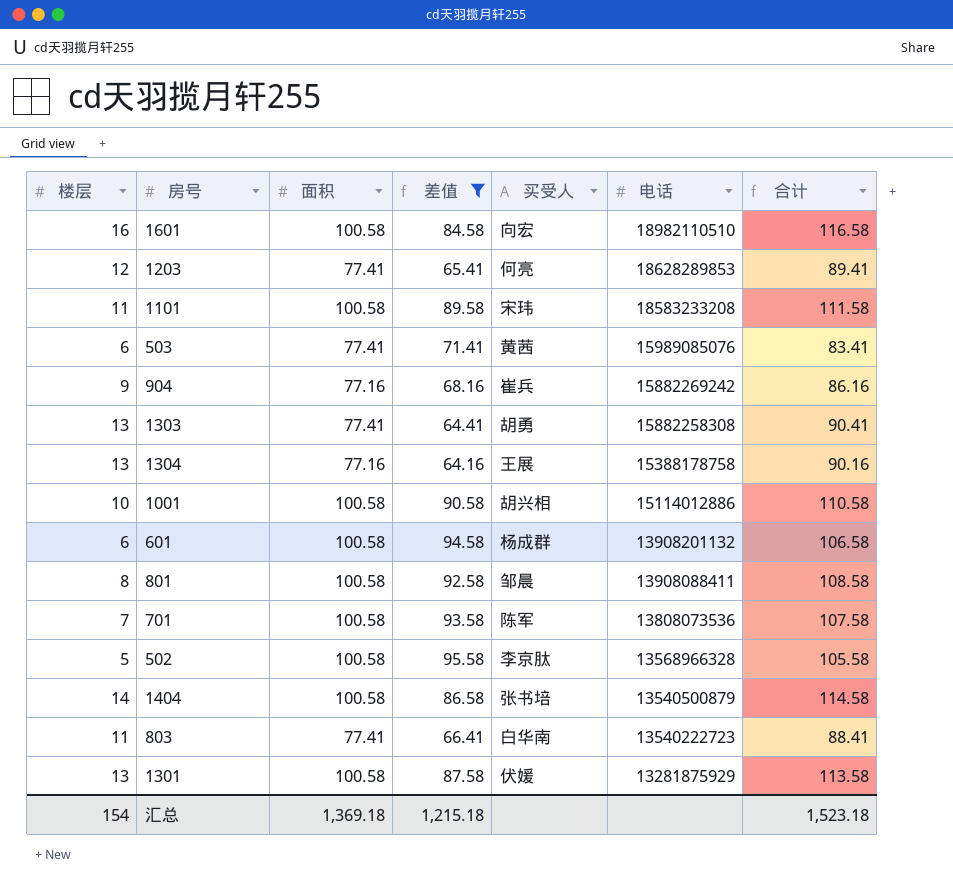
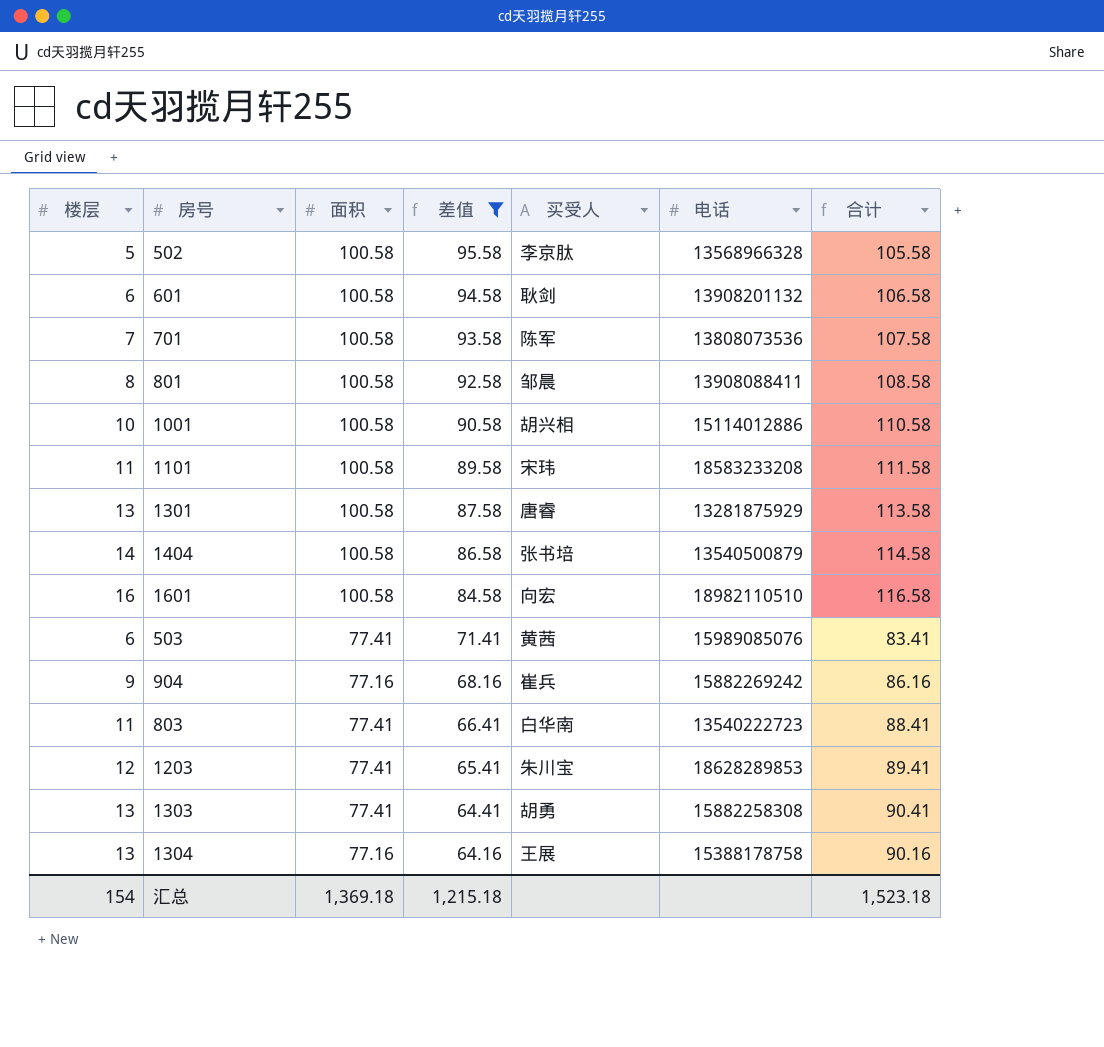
row order: 电话 descending -> 差值 descending
601 | 买受人: 杨成群 -> 耿剑
1301 | 买受人: 伏媛 -> 唐睿
1203 | 买受人: 何亮 -> 朱川宝

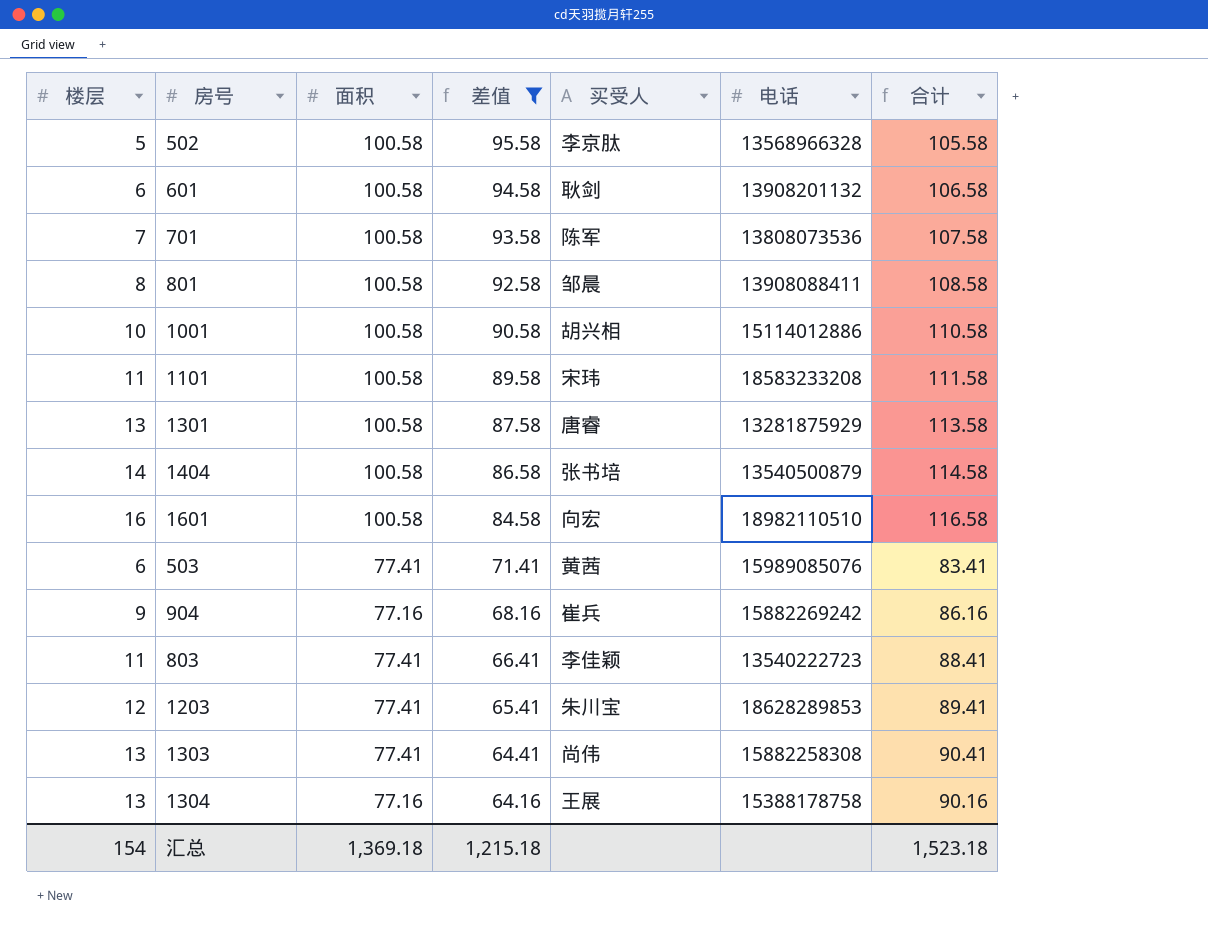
803 | 买受人: 白华南 -> 李佳颖
1303 | 买受人: 胡勇 -> 尚伟

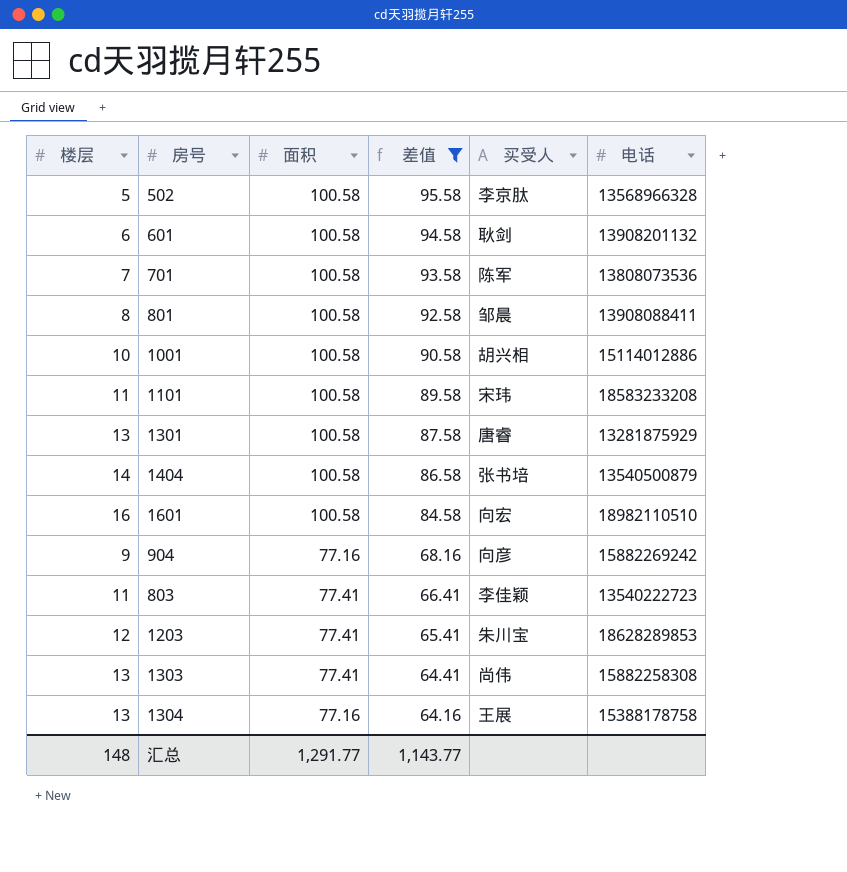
column 合计 | formula: [楼层] + [面积] -> none
row 503: 6 | 77.41 | 71.41 | 黄茜 | 15989085076 | 83.41 -> none
904 | 买受人: 崔兵 -> 向彦
汇总 | 楼层: 154 -> 148
汇总 | 面积: 1,369.18 -> 1,291.77
汇总 | 差值: 1,215.18 -> 1,143.77

